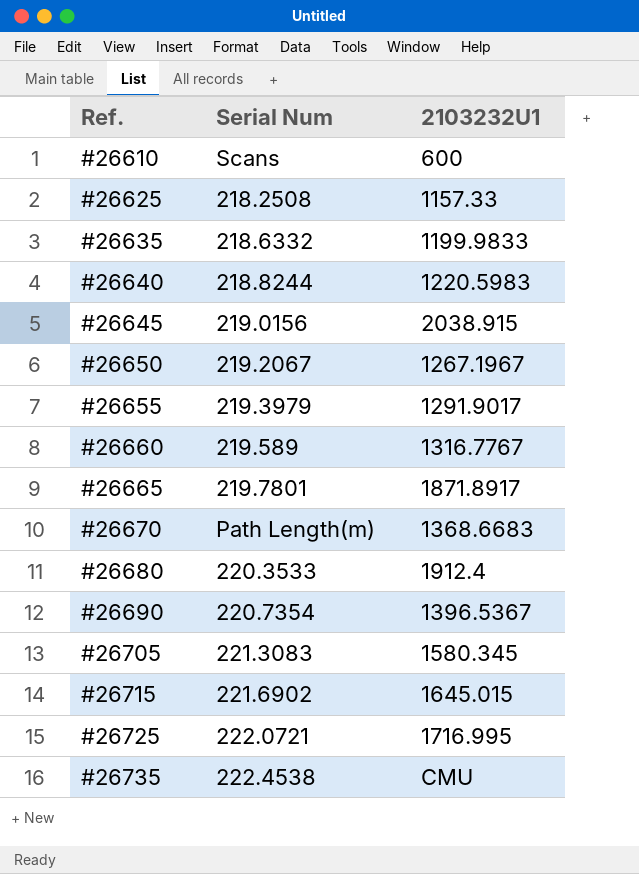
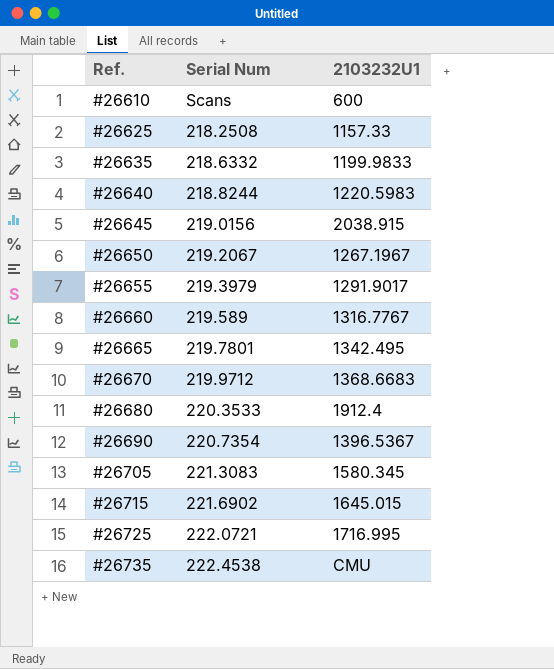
#26665 | 2103232U1: 1871.8917 -> 1342.495
#26670 | Serial Num: Path Length(m) -> 219.9712

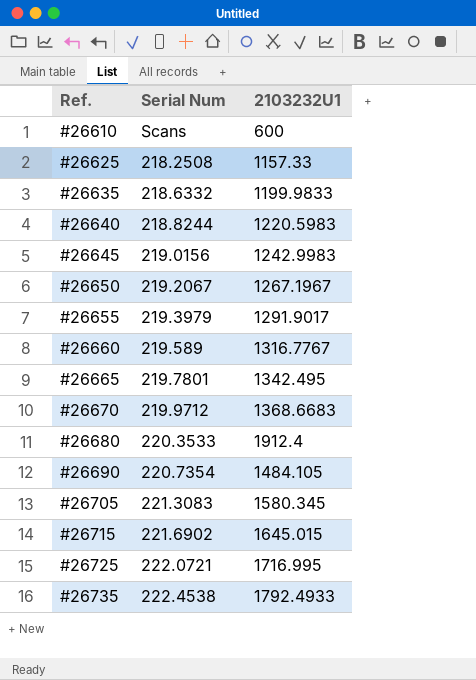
#26645 | 2103232U1: 2038.915 -> 1242.9983
#26690 | 2103232U1: 1396.5367 -> 1484.105
#26735 | 2103232U1: CMU -> 1792.4933

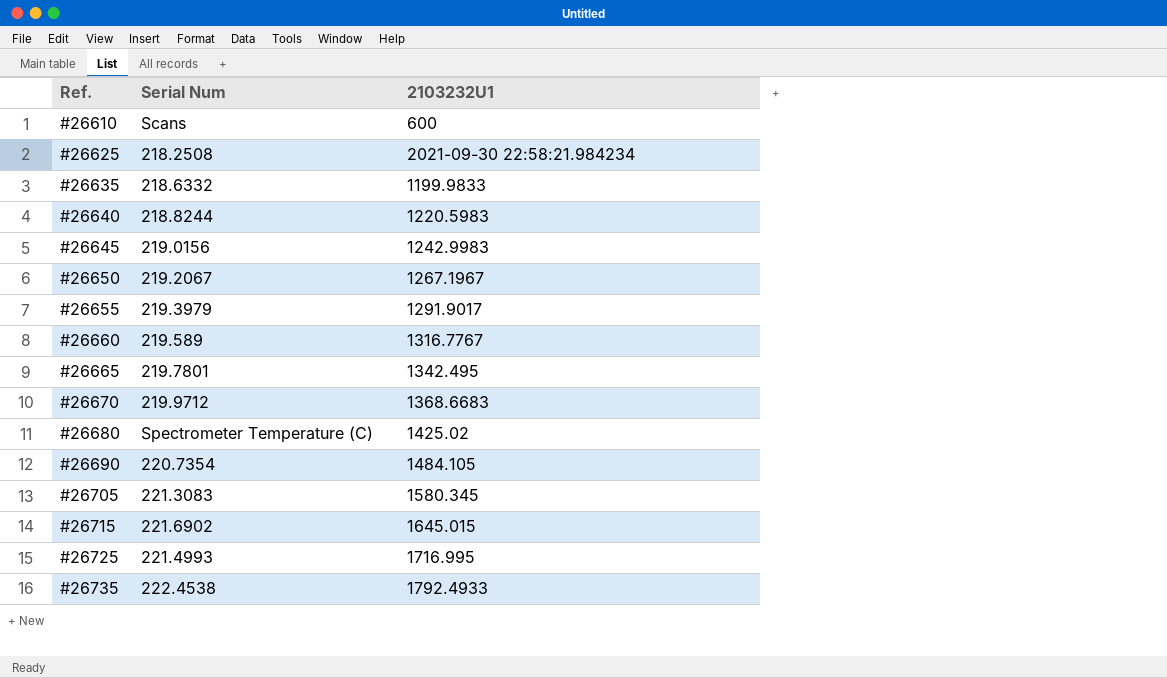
#26625 | 2103232U1: 1157.33 -> 2021-09-30 22:58:21.984234
#26680 | Serial Num: 220.3533 -> Spectrometer Temperature (C)
#26680 | 2103232U1: 1912.4 -> 1425.02
#26725 | Serial Num: 222.0721 -> 221.4993

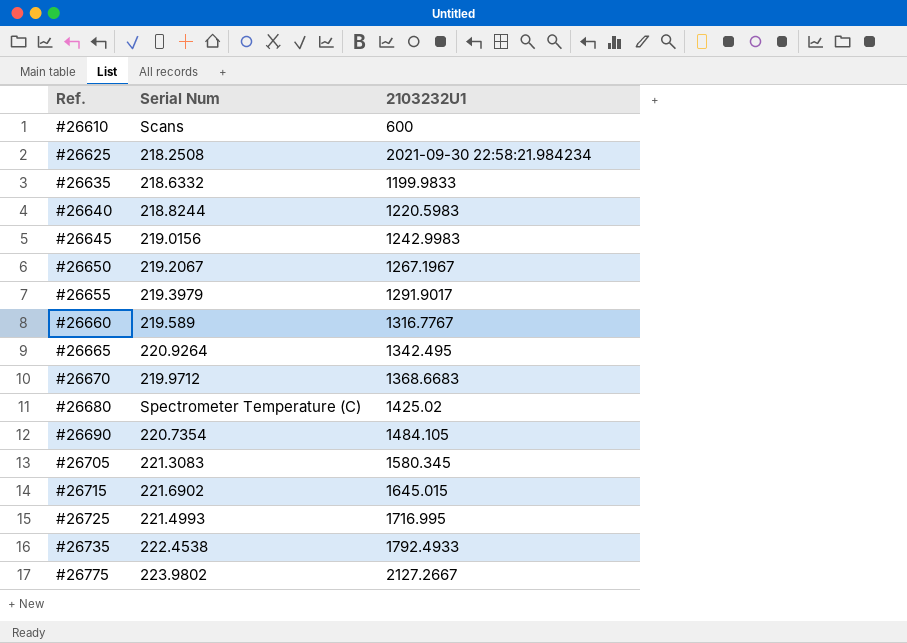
#26665 | Serial Num: 219.7801 -> 220.9264
row #26775: none -> 223.9802 | 2127.2667

